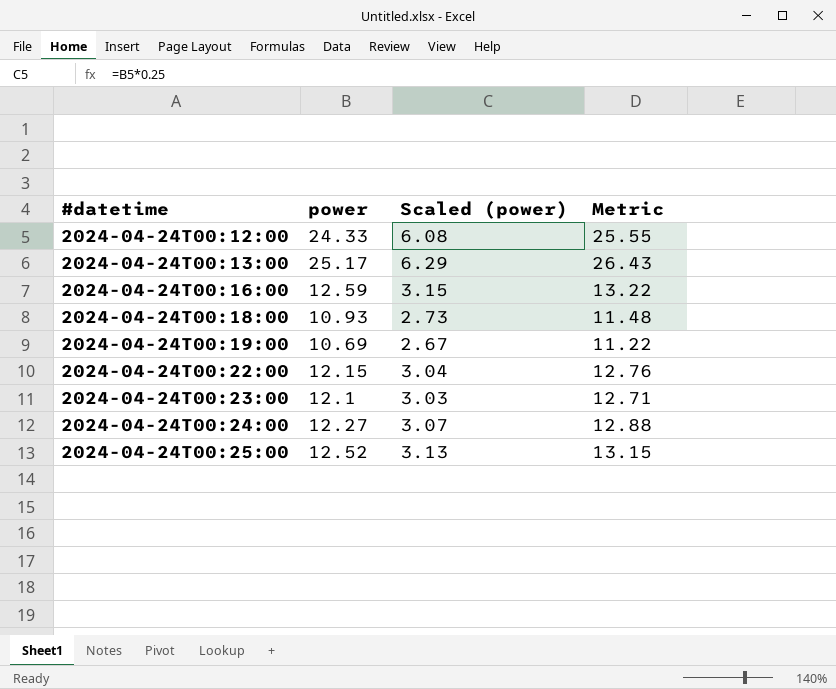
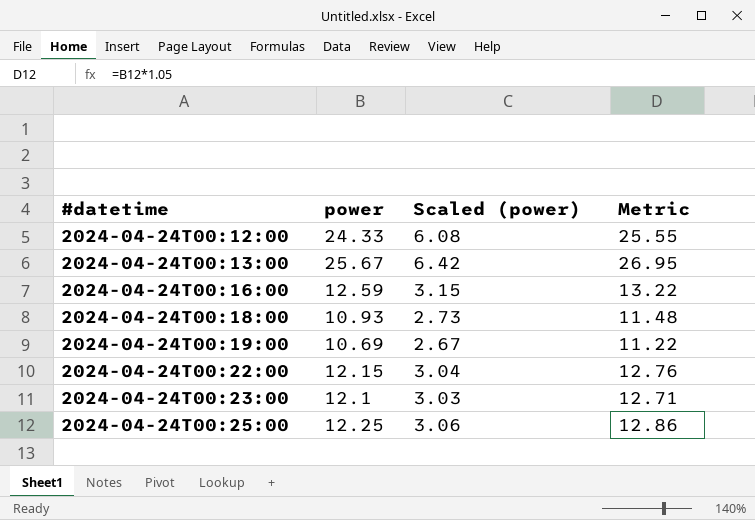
row 2024-04-24T00:24:00: 12.27 | 3.07 | 12.88 -> none
2024-04-24T00:13:00 | power: 25.17 -> 25.67
2024-04-24T00:13:00 | Scaled (power): 6.29 -> 6.42
2024-04-24T00:13:00 | Metric: 26.43 -> 26.95
2024-04-24T00:25:00 | power: 12.52 -> 12.25
2024-04-24T00:25:00 | Scaled (power): 3.13 -> 3.06
2024-04-24T00:25:00 | Metric: 13.15 -> 12.86

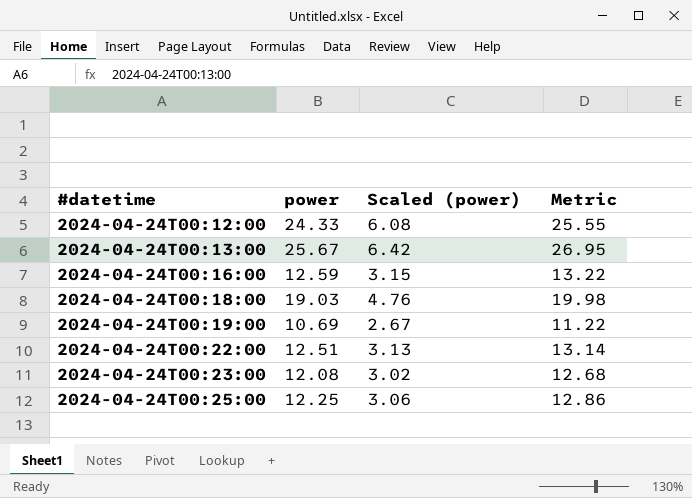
2024-04-24T00:18:00 | power: 10.93 -> 19.03
2024-04-24T00:18:00 | Scaled (power): 2.73 -> 4.76
2024-04-24T00:18:00 | Metric: 11.48 -> 19.98
2024-04-24T00:22:00 | power: 12.15 -> 12.51
2024-04-24T00:22:00 | Scaled (power): 3.04 -> 3.13
2024-04-24T00:22:00 | Metric: 12.76 -> 13.14
2024-04-24T00:23:00 | power: 12.1 -> 12.08
2024-04-24T00:23:00 | Scaled (power): 3.03 -> 3.02
2024-04-24T00:23:00 | Metric: 12.71 -> 12.68

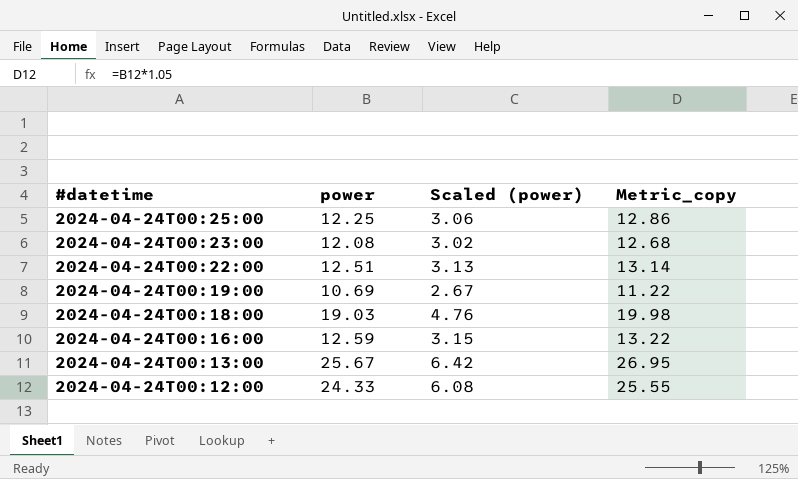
row order: #datetime ascending -> #datetime descending
column name: Metric -> Metric_copy

